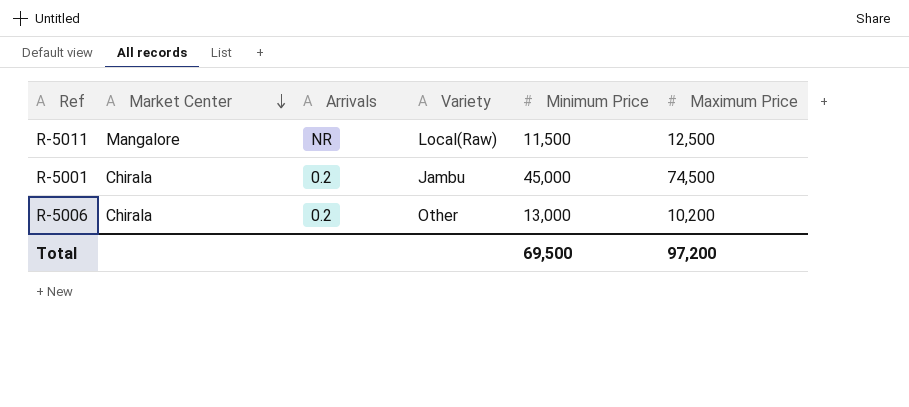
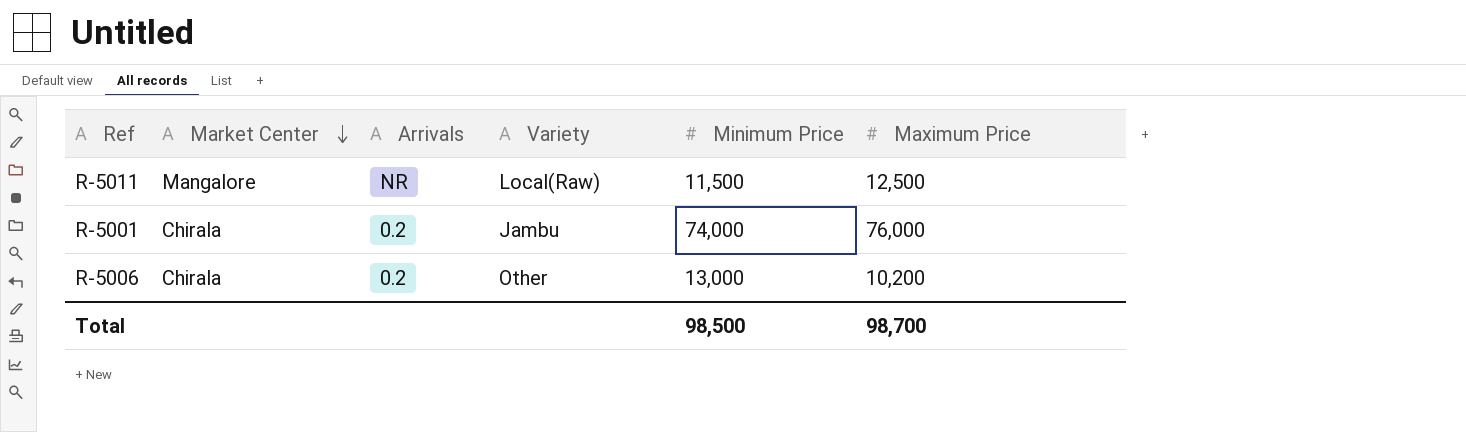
R-5001 | Minimum Price: 45,000 -> 74,000
R-5001 | Maximum Price: 74,500 -> 76,000
Total | Minimum Price: 69,500 -> 98,500
Total | Maximum Price: 97,200 -> 98,700

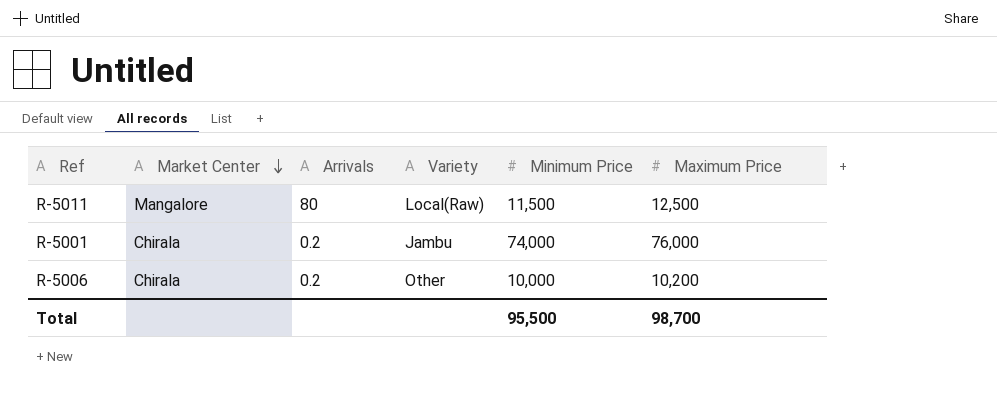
R-5011 | Arrivals: NR -> 80
R-5006 | Minimum Price: 13,000 -> 10,000
Total | Minimum Price: 98,500 -> 95,500

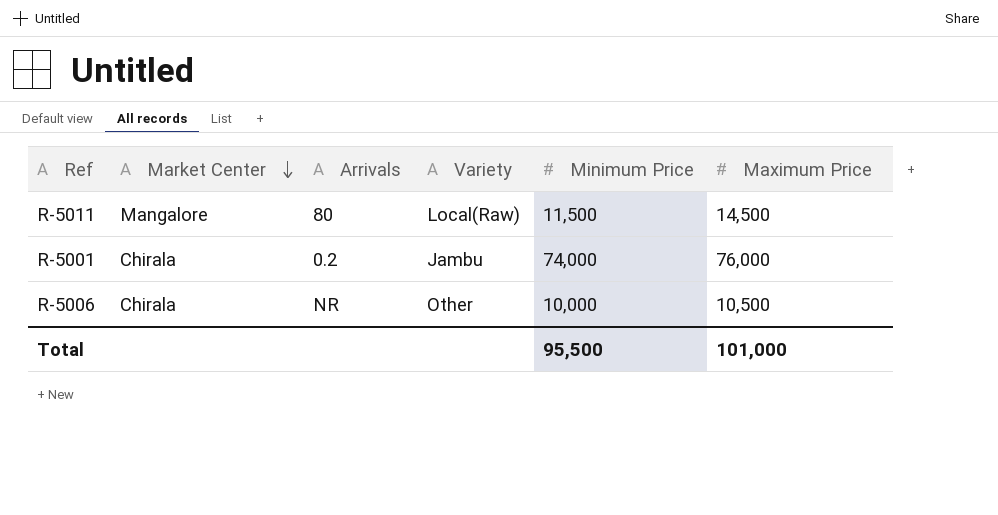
R-5011 | Maximum Price: 12,500 -> 14,500
R-5006 | Arrivals: 0.2 -> NR
R-5006 | Maximum Price: 10,200 -> 10,500
Total | Maximum Price: 98,700 -> 101,000

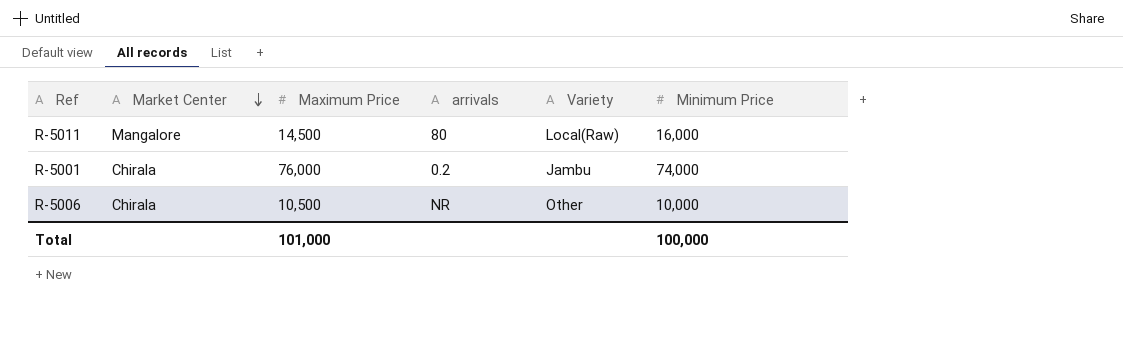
column Maximum Price | position: 6 -> 3
column name: Arrivals -> arrivals
R-5011 | Minimum Price: 11,500 -> 16,000
Total | Minimum Price: 95,500 -> 100,000

